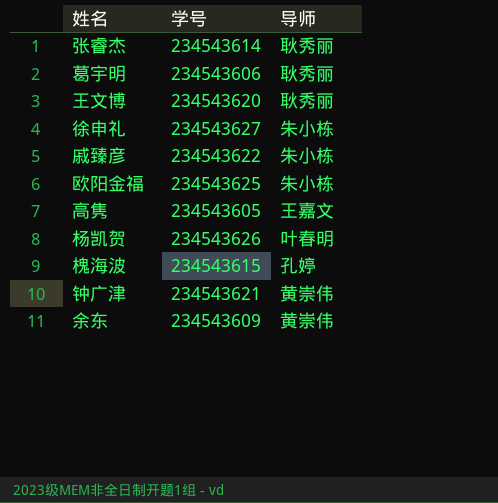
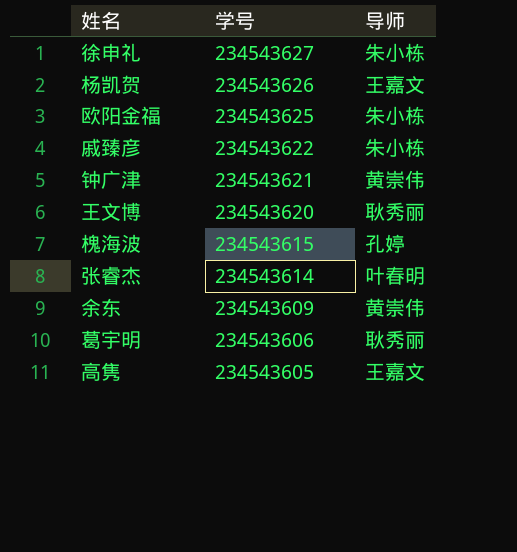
row order: none -> 学号 descending
杨凯贺 | 导师: 叶春明 -> 王嘉文
张睿杰 | 导师: 耿秀丽 -> 叶春明

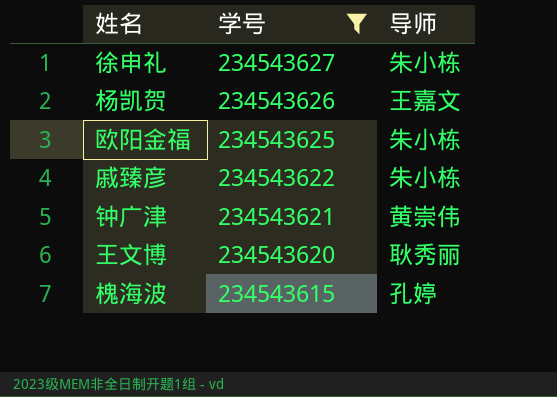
filter: none -> 学号 >= 234543615

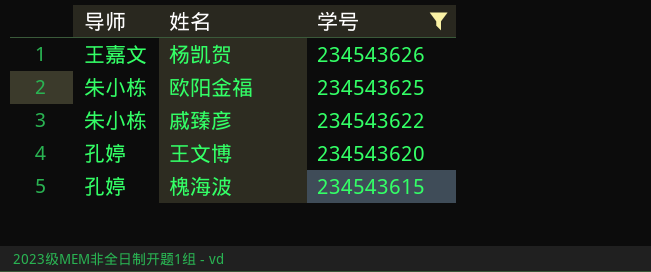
column 导师 | position: 3 -> 1
row 徐申礼: 234543627 | 朱小栋 -> none
row 钟广津: 234543621 | 黄崇伟 -> none
王文博 | 导师: 耿秀丽 -> 孔婷

